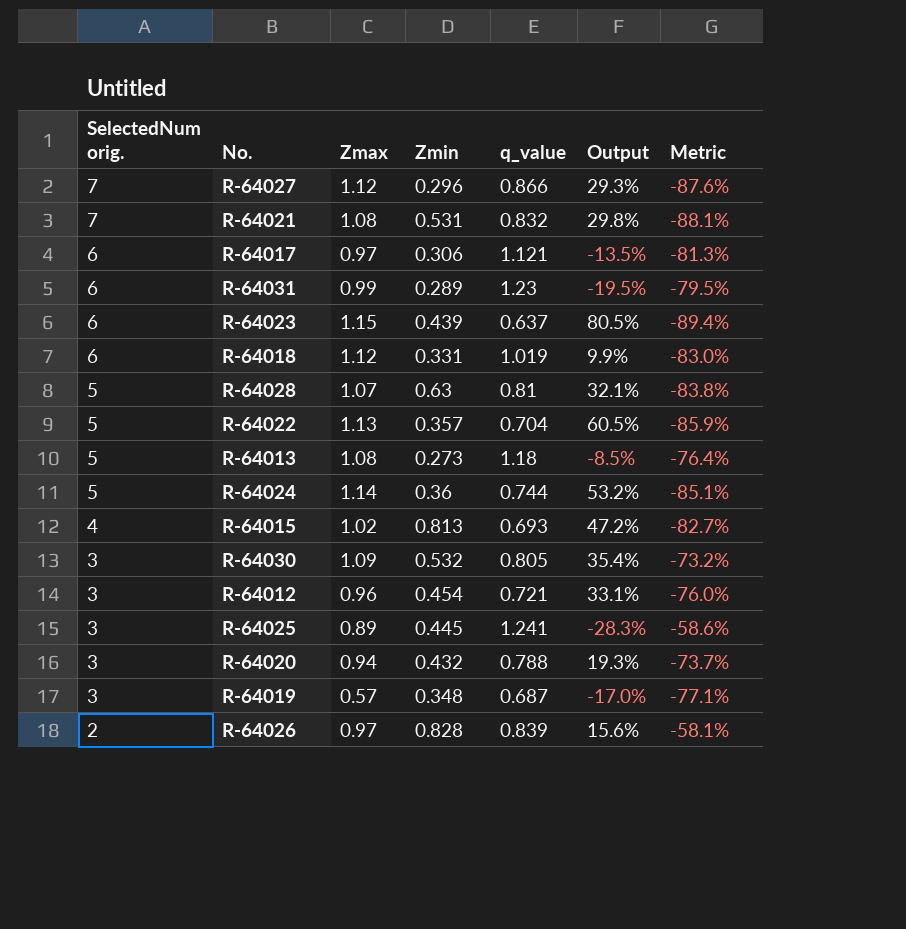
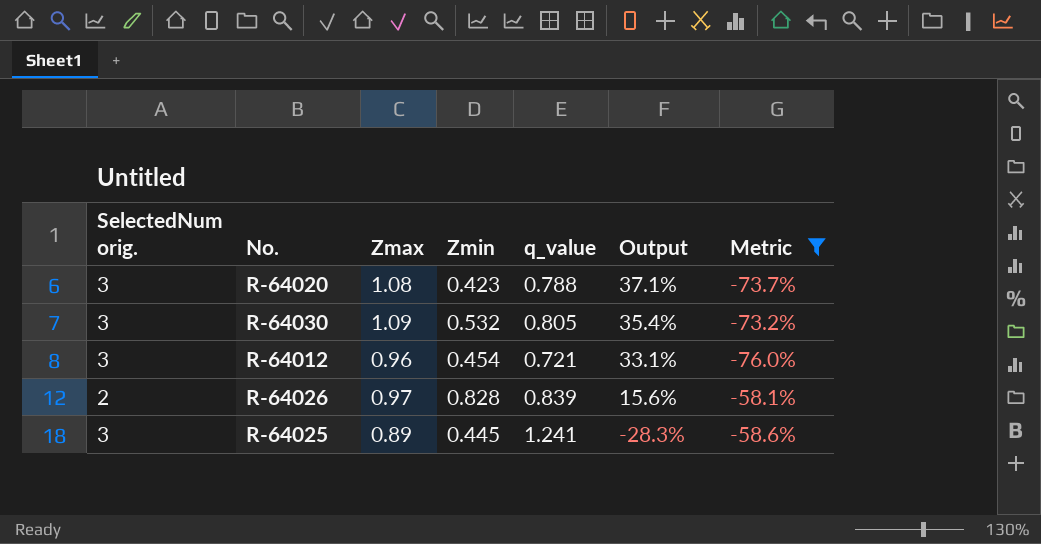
filter: none -> Metric >= -76.0%
row order: SelectedNum orig. descending -> Output descending
R-64020 | Zmax: 0.94 -> 1.08
R-64020 | Zmin: 0.432 -> 0.423
R-64020 | Output: 19.3% -> 37.1%

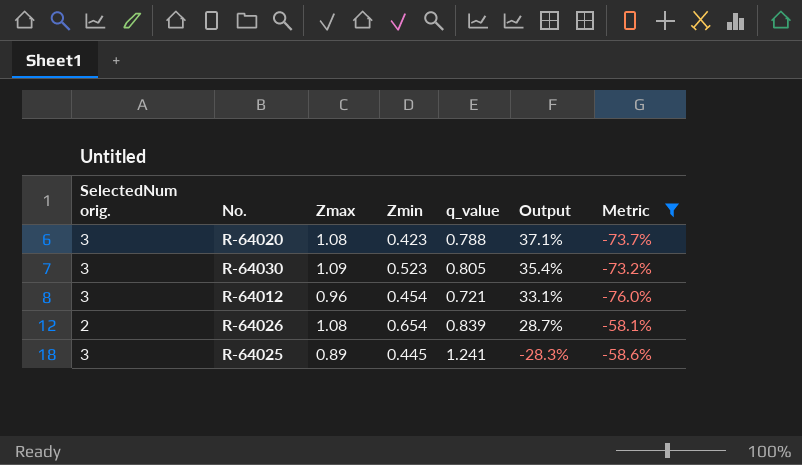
R-64030 | Zmin: 0.532 -> 0.523
R-64026 | Zmax: 0.97 -> 1.08
R-64026 | Zmin: 0.828 -> 0.654
R-64026 | Output: 15.6% -> 28.7%

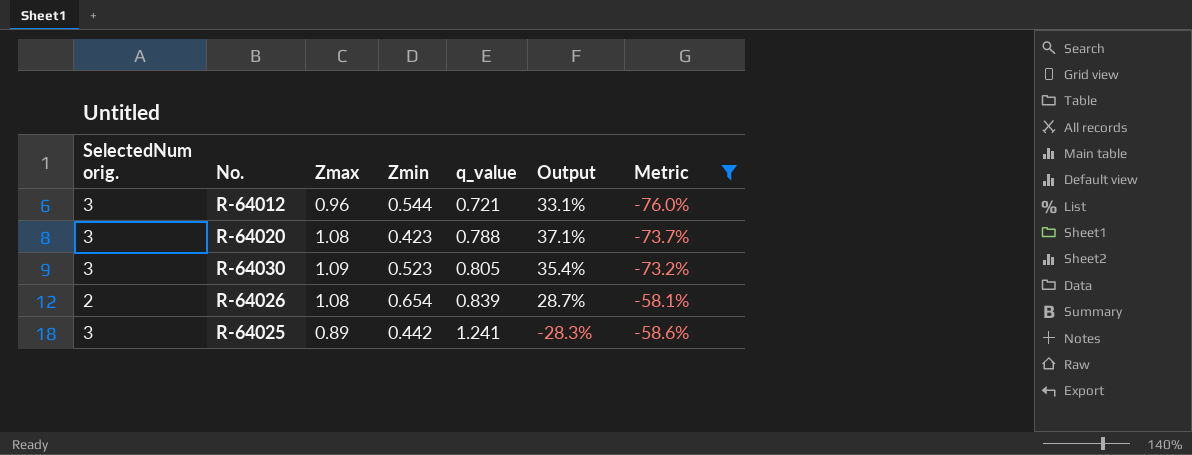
row order: Output descending -> q_value ascending
R-64012 | Zmin: 0.454 -> 0.544
R-64025 | Zmin: 0.445 -> 0.442

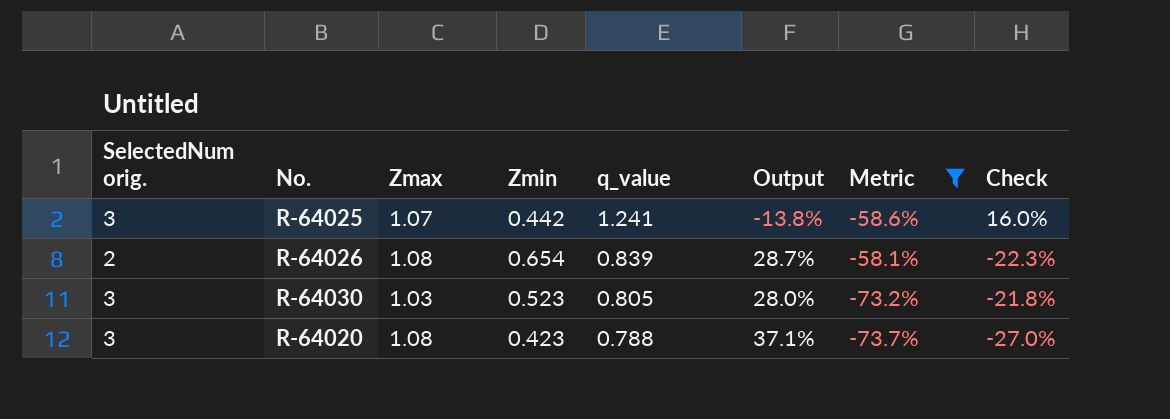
row order: q_value ascending -> q_value descending
column Check | formula: none -> ([q_value] - [Zmax]) / [Zmax]
row R-64012: 3 | 0.96 | 0.544 | 0.721 | 33.1% | -76.0% -> none
R-64025 | Zmax: 0.89 -> 1.07
R-64025 | Output: -28.3% -> -13.8%
R-64030 | Zmax: 1.09 -> 1.03
R-64030 | Output: 35.4% -> 28.0%

